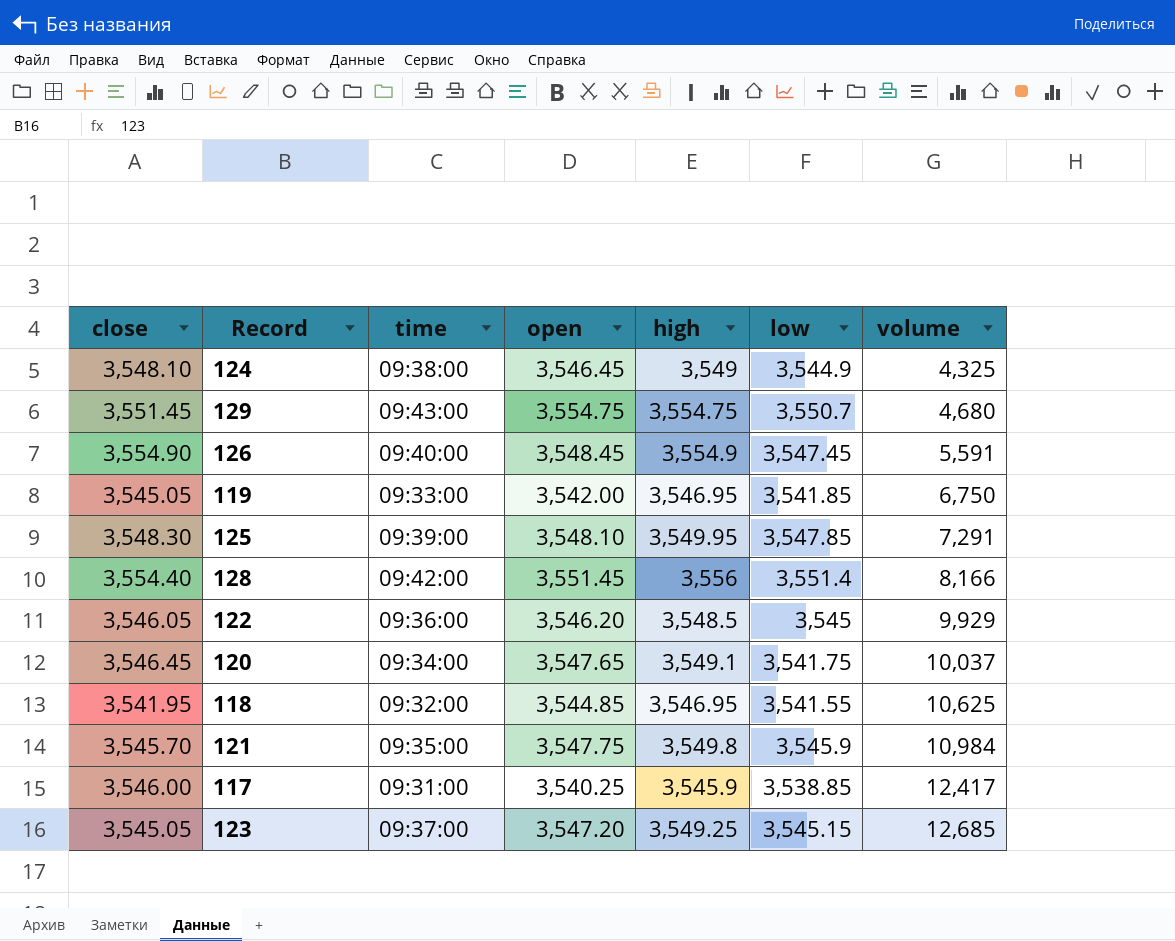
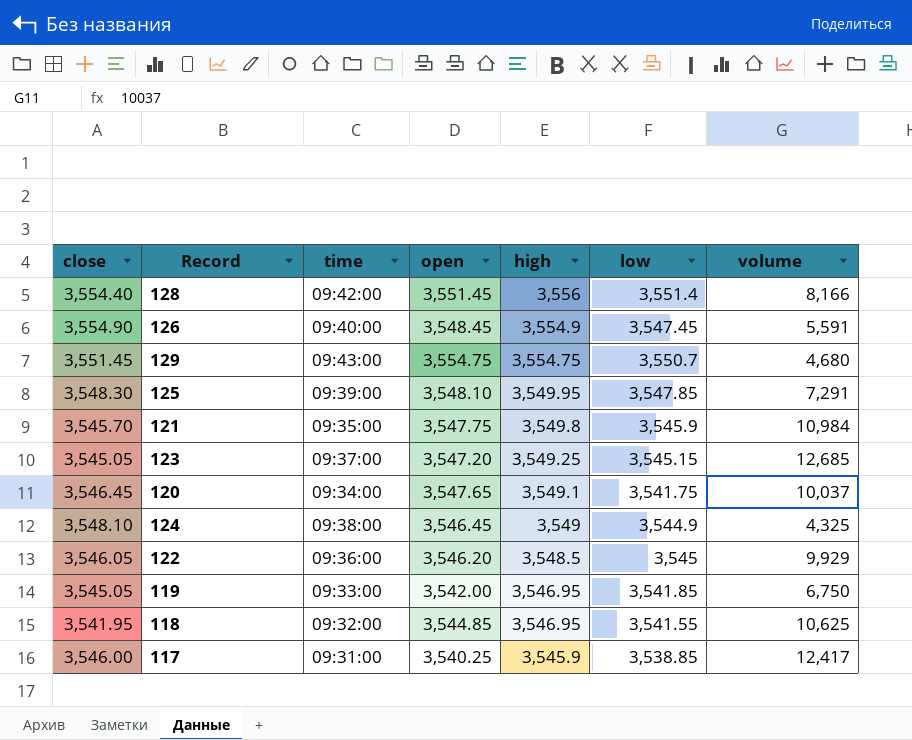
row order: volume ascending -> high descending

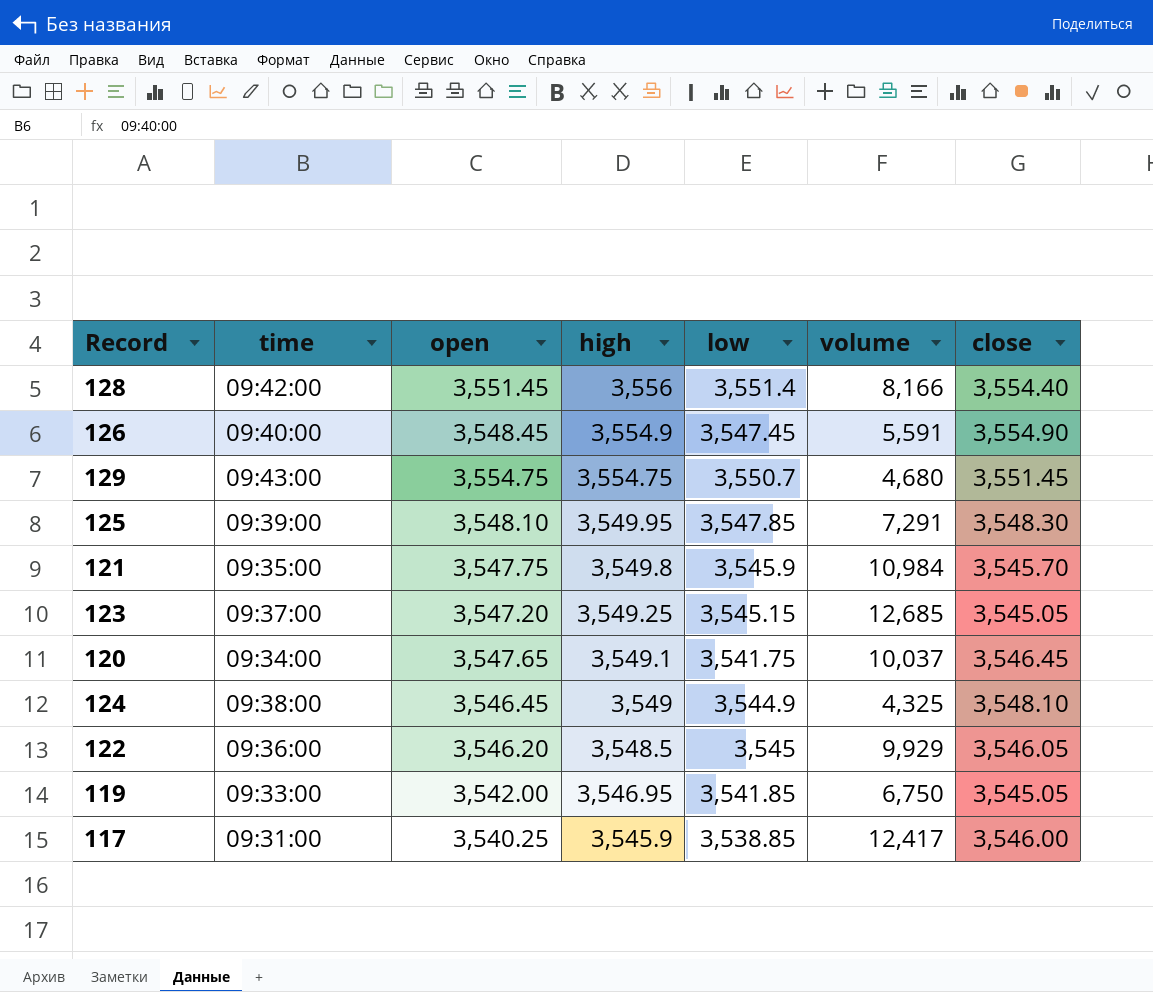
column close | position: 1 -> 7
row 118: 3,541.95 | 09:32:00 | 3,544.85 | 3,546.95 | 3,541.55 | 10,625 -> none

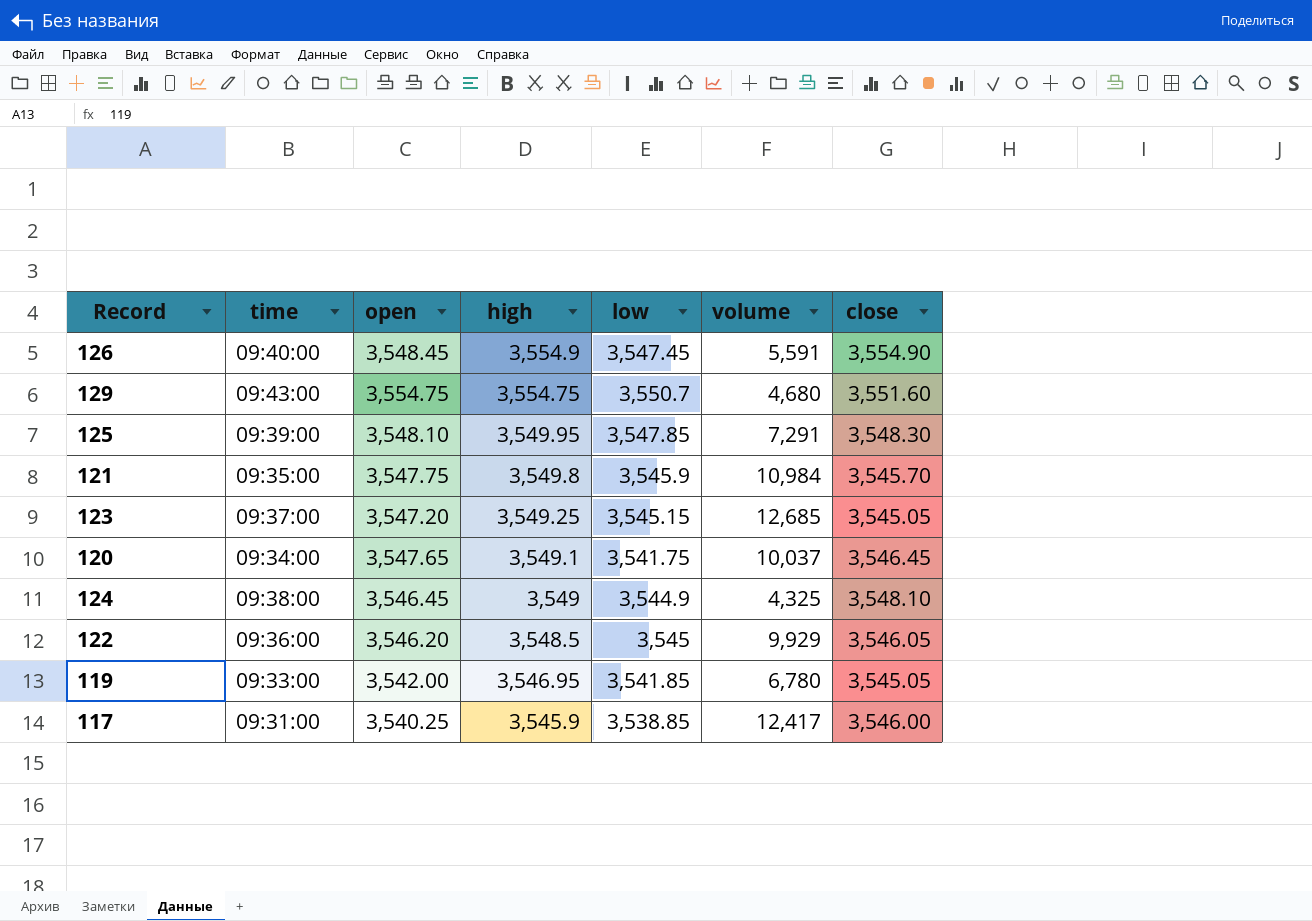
row 128: 09:42:00 | 3,551.45 | 3,556 | 3,551.4 | 8,166 | 3,554.40 -> none
129 | close: 3,551.45 -> 3,551.60
119 | volume: 6,750 -> 6,780

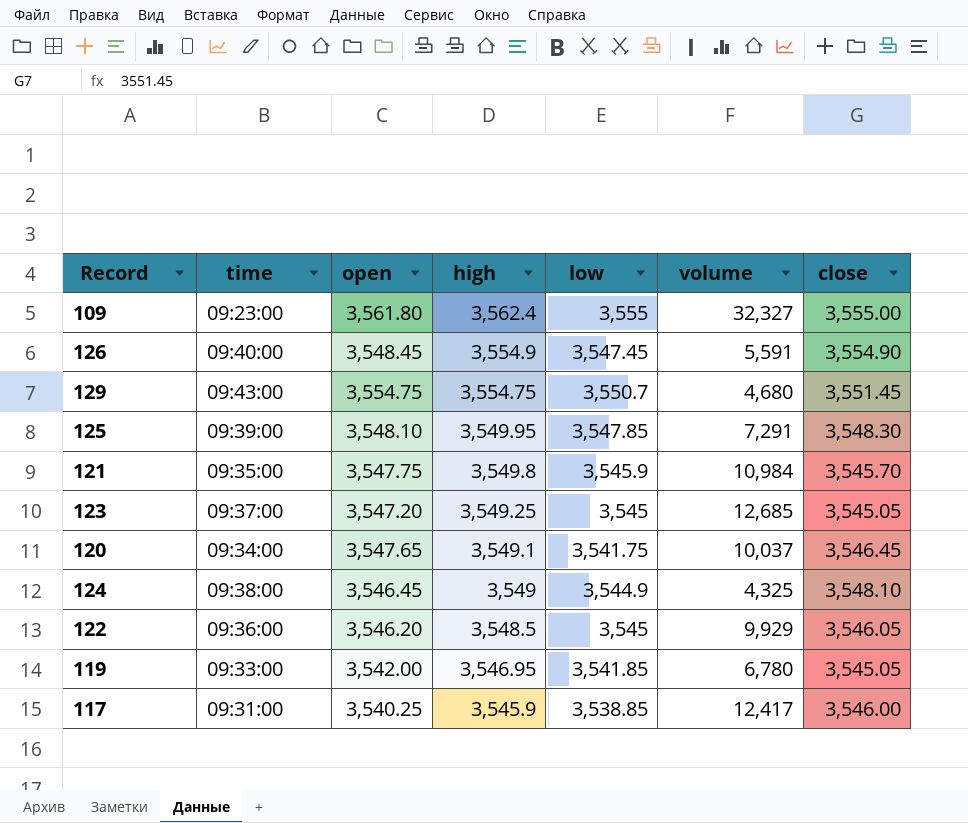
row 109: none -> 09:23:00 | 3,561.80 | 3,562.4 | 3,555 | 32,327 | 3,555.00
129 | close: 3,551.60 -> 3,551.45
123 | low: 3,545.15 -> 3,545

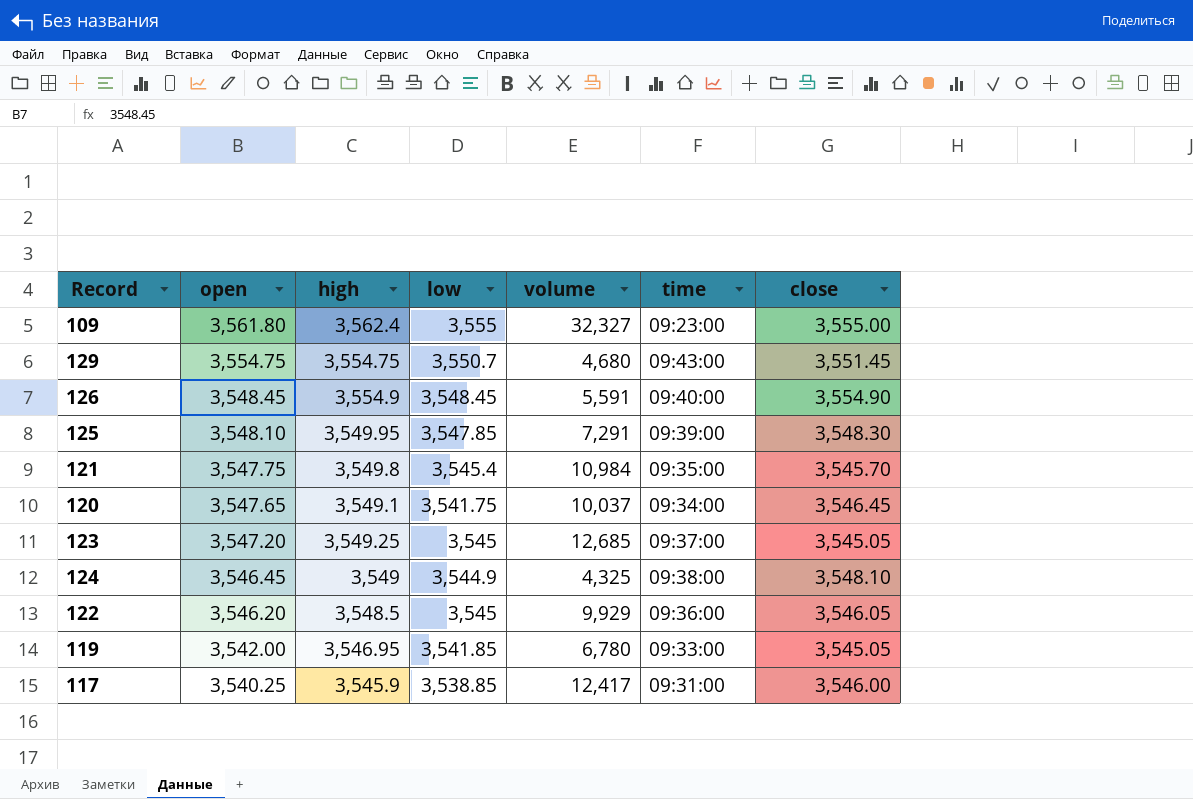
row order: high descending -> open descending
column time | position: 2 -> 6
126 | low: 3,547.45 -> 3,548.45
121 | low: 3,545.9 -> 3,545.4

